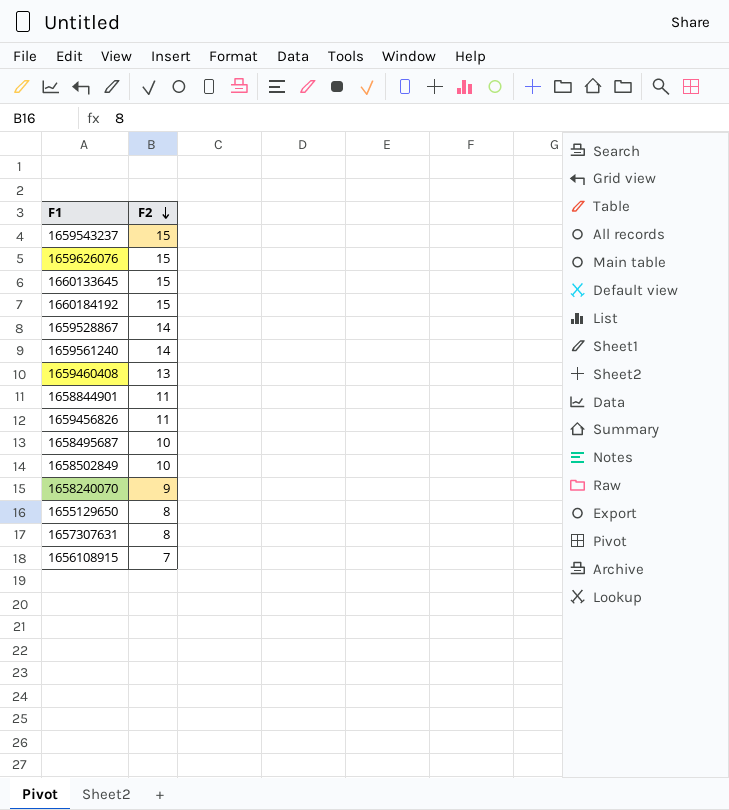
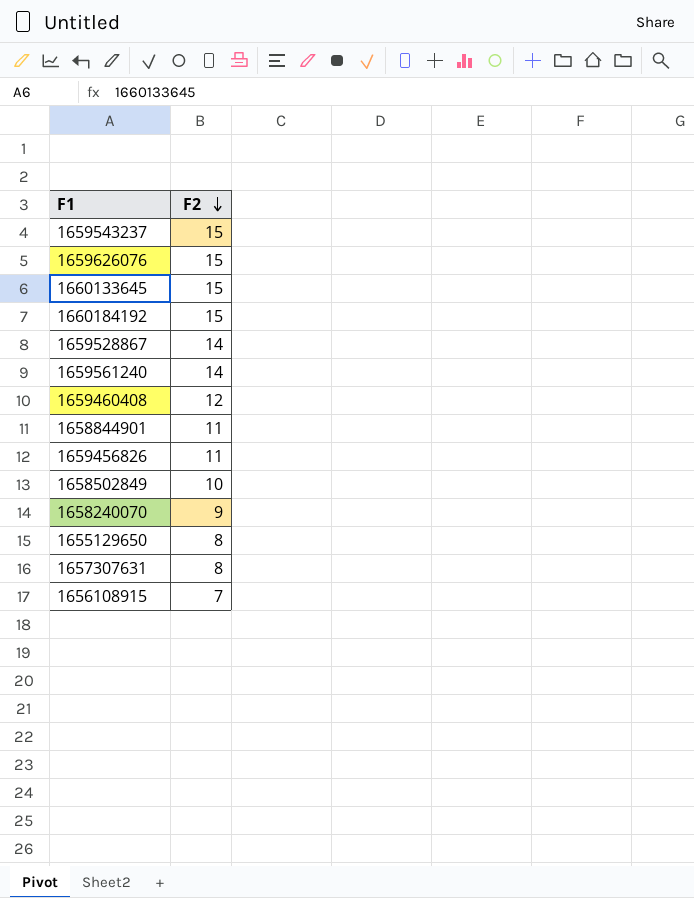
row 1658495687: 10 -> none
1659460408 | F2: 13 -> 12

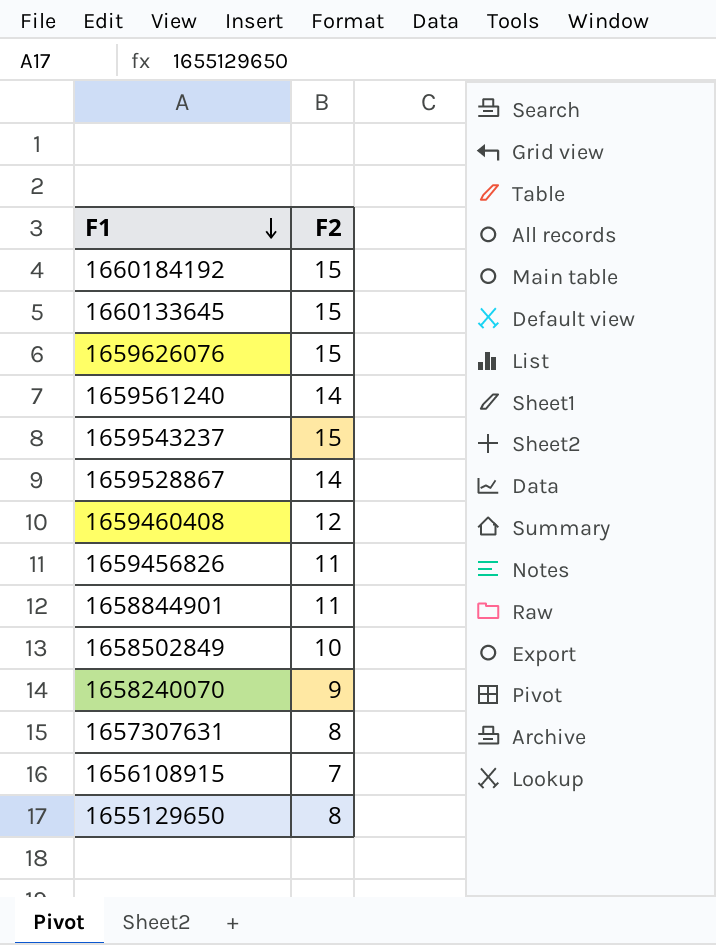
row order: F2 descending -> F1 descending

